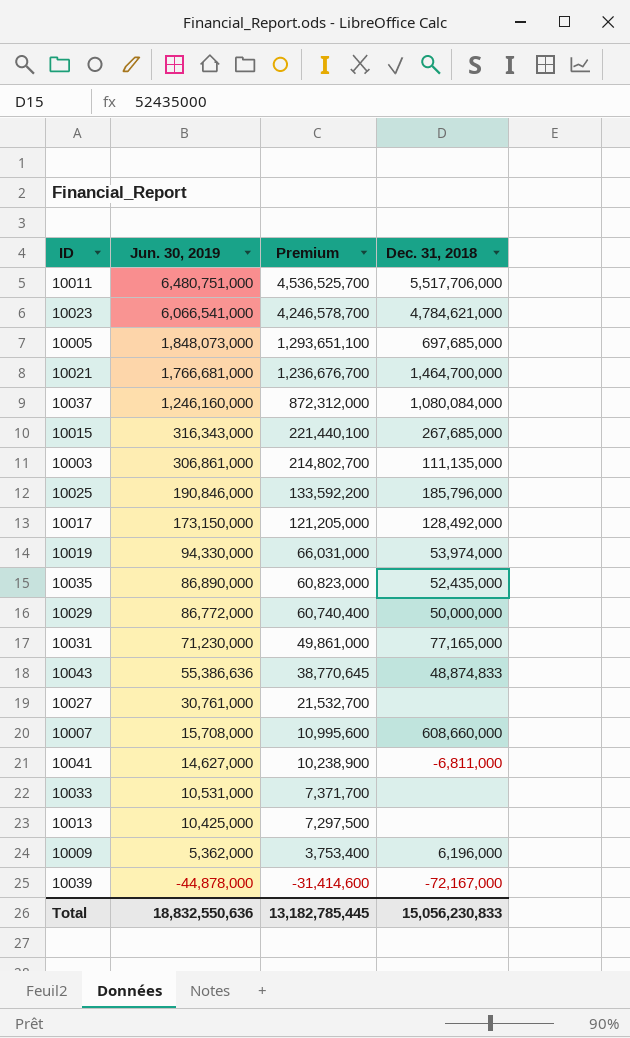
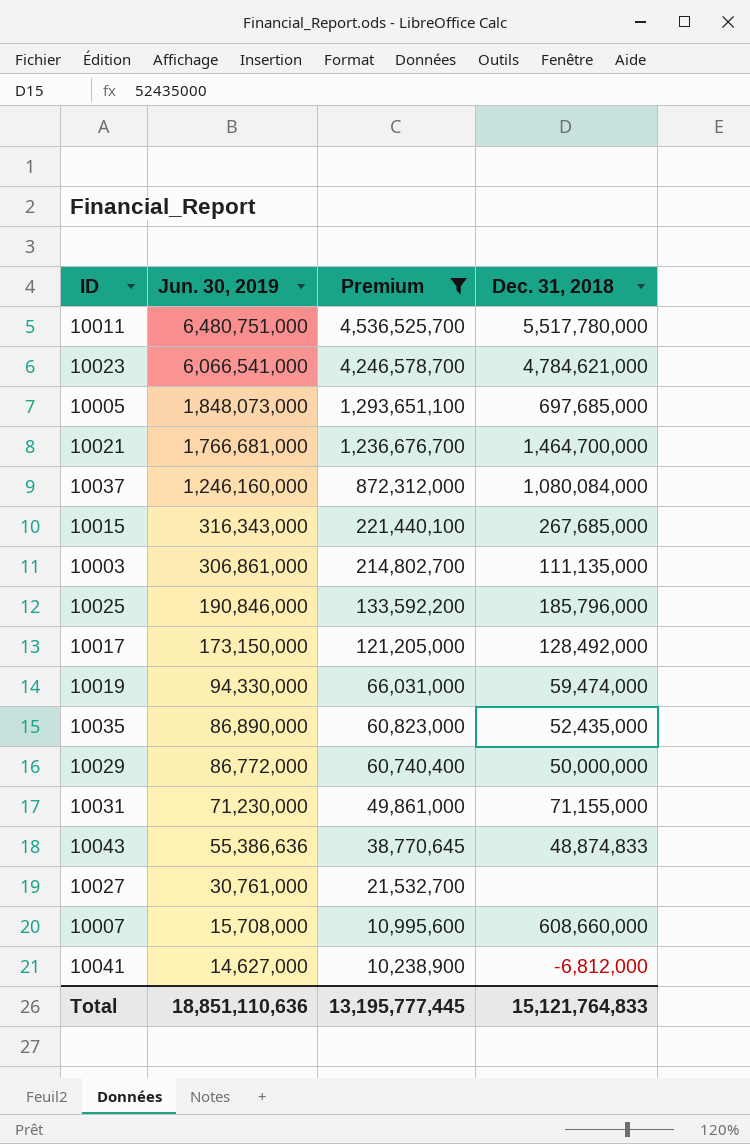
filter: none -> Premium >= 10,238,900
10011 | Dec. 31, 2018: 5,517,706,000 -> 5,517,780,000
10019 | Dec. 31, 2018: 53,974,000 -> 59,474,000
10031 | Dec. 31, 2018: 77,165,000 -> 71,155,000
10041 | Dec. 31, 2018: -6,811,000 -> -6,812,000
Total | Jun. 30, 2019: 18,832,550,636 -> 18,851,110,636
Total | Premium: 13,182,785,445 -> 13,195,777,445
Total | Dec. 31, 2018: 15,056,230,833 -> 15,121,764,833

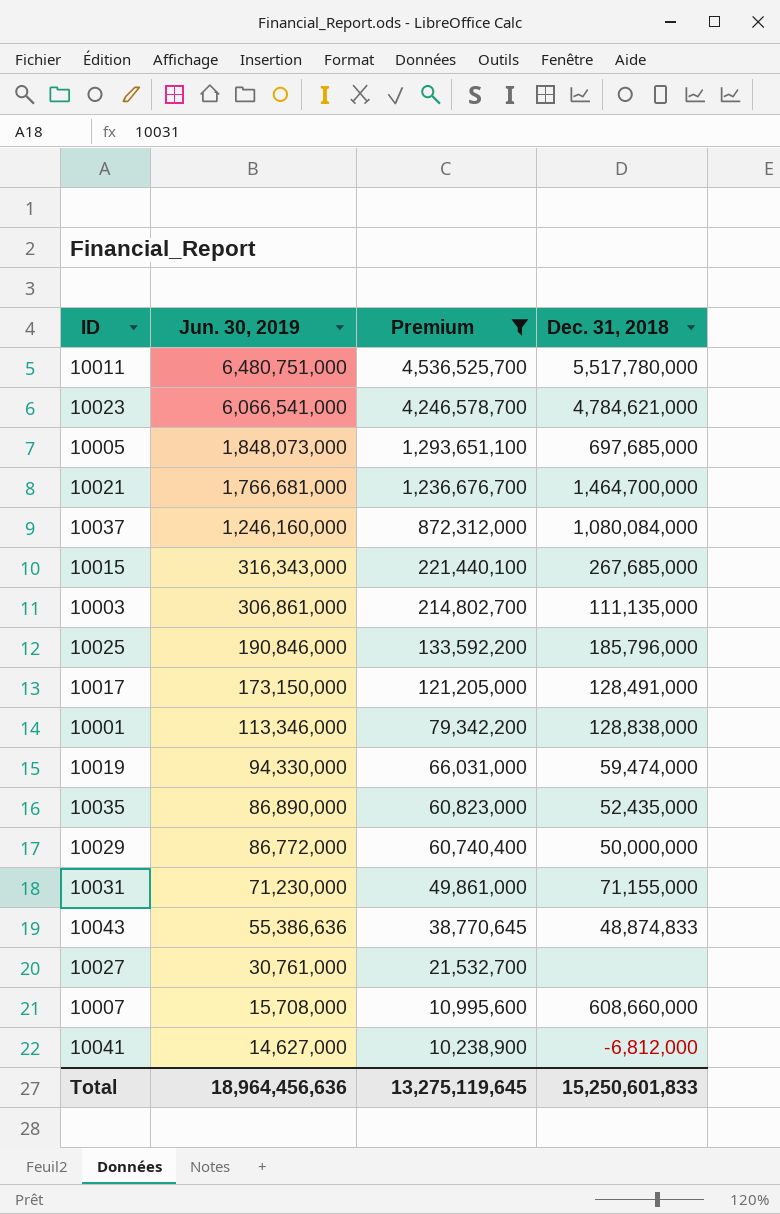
10017 | Dec. 31, 2018: 128,492,000 -> 128,491,000
row 10001: none -> 113,346,000 | 79,342,200 | 128,838,000
Total | Jun. 30, 2019: 18,851,110,636 -> 18,964,456,636
Total | Premium: 13,195,777,445 -> 13,275,119,645
Total | Dec. 31, 2018: 15,121,764,833 -> 15,250,601,833

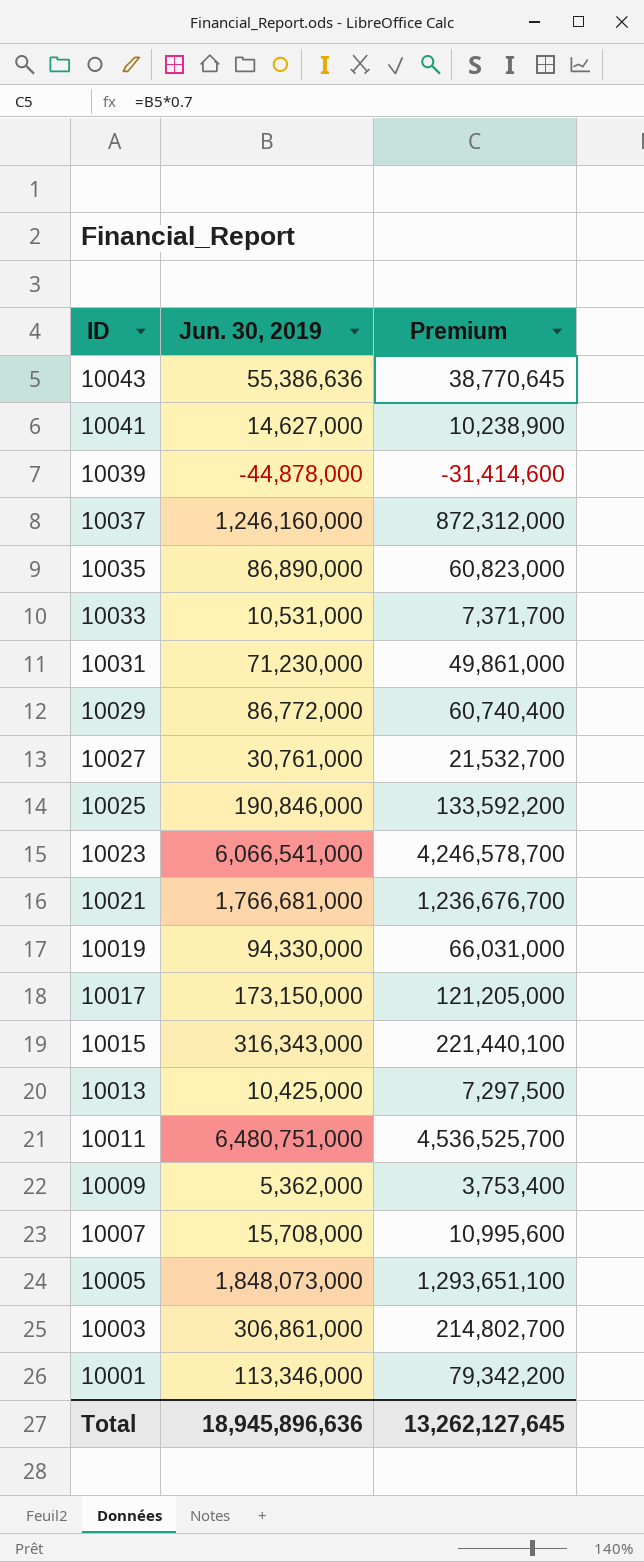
filter: Premium >= 10,238,900 -> none
row order: Jun. 30, 2019 descending -> ID descending
column Dec. 31, 2018 | position: 4 -> none
Total | Jun. 30, 2019: 18,964,456,636 -> 18,945,896,636
Total | Premium: 13,275,119,645 -> 13,262,127,645

